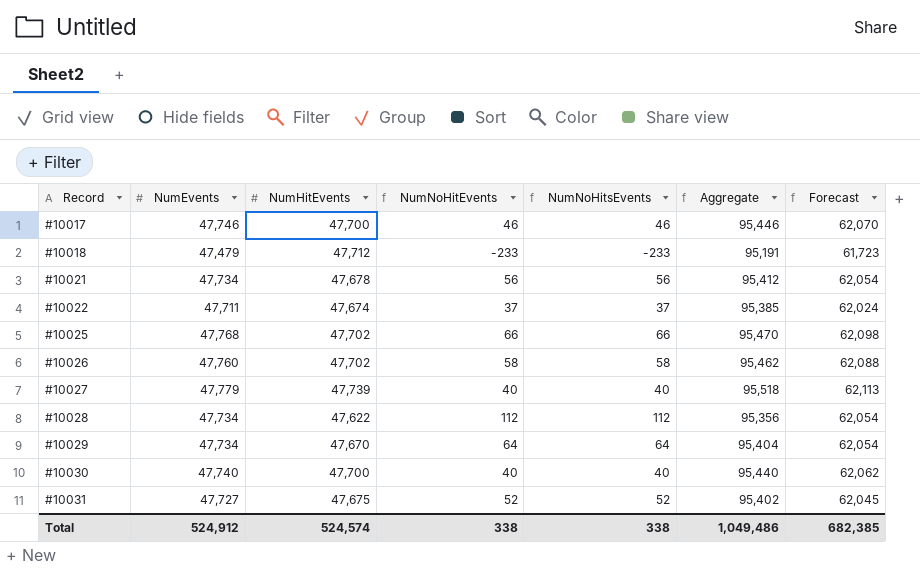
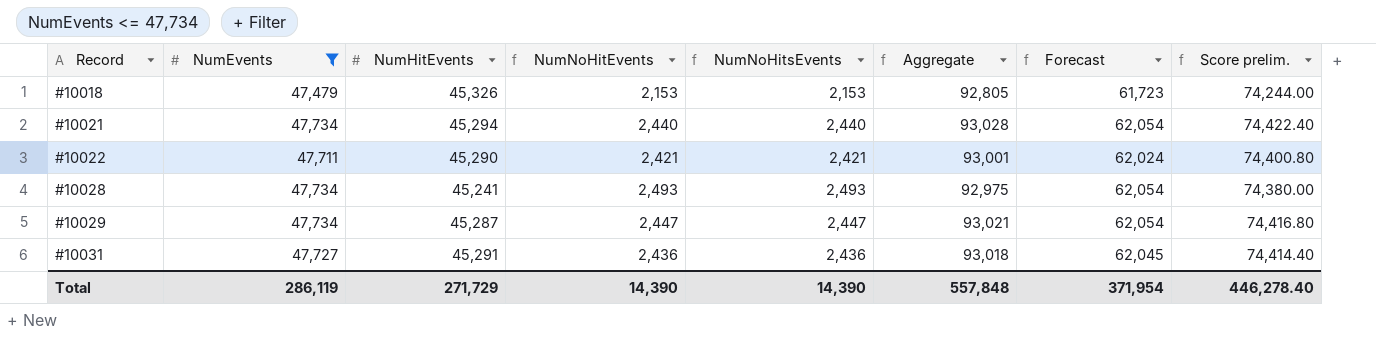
filter: none -> NumEvents <= 47,734
column Score prelim. | formula: none -> [Aggregate] * 0.8
#10018 | NumHitEvents: 47,712 -> 45,326
#10018 | NumNoHitEvents: -233 -> 2,153
#10018 | NumNoHitsEvents: -233 -> 2,153
#10018 | Aggregate: 95,191 -> 92,805
#10021 | NumHitEvents: 47,678 -> 45,294
#10021 | NumNoHitEvents: 56 -> 2,440
#10021 | NumNoHitsEvents: 56 -> 2,440
#10021 | Aggregate: 95,412 -> 93,028
#10022 | NumHitEvents: 47,674 -> 45,290
#10022 | NumNoHitEvents: 37 -> 2,421
#10022 | NumNoHitsEvents: 37 -> 2,421
#10022 | Aggregate: 95,385 -> 93,001
#10028 | NumHitEvents: 47,622 -> 45,241
#10028 | NumNoHitEvents: 112 -> 2,493
#10028 | NumNoHitsEvents: 112 -> 2,493
#10028 | Aggregate: 95,356 -> 92,975
#10029 | NumHitEvents: 47,670 -> 45,287
#10029 | NumNoHitEvents: 64 -> 2,447
#10029 | NumNoHitsEvents: 64 -> 2,447
#10029 | Aggregate: 95,404 -> 93,021
#10031 | NumHitEvents: 47,675 -> 45,291
#10031 | NumNoHitEvents: 52 -> 2,436
#10031 | NumNoHitsEvents: 52 -> 2,436
#10031 | Aggregate: 95,402 -> 93,018
Total | NumEvents: 524,912 -> 286,119
Total | NumHitEvents: 524,574 -> 271,729
Total | NumNoHitEvents: 338 -> 14,390
Total | NumNoHitsEvents: 338 -> 14,390
Total | Aggregate: 1,049,486 -> 557,848
Total | Forecast: 682,385 -> 371,954

